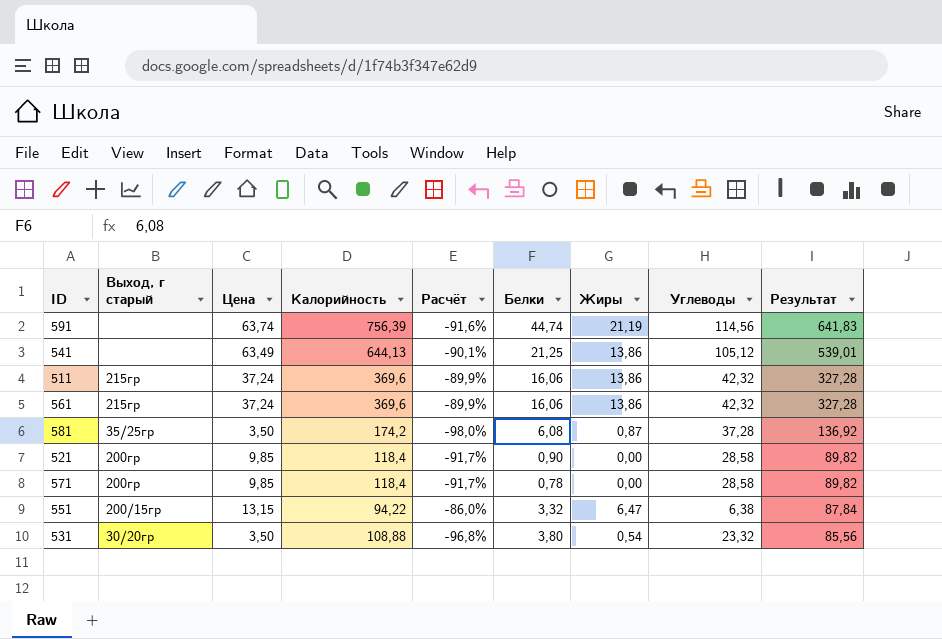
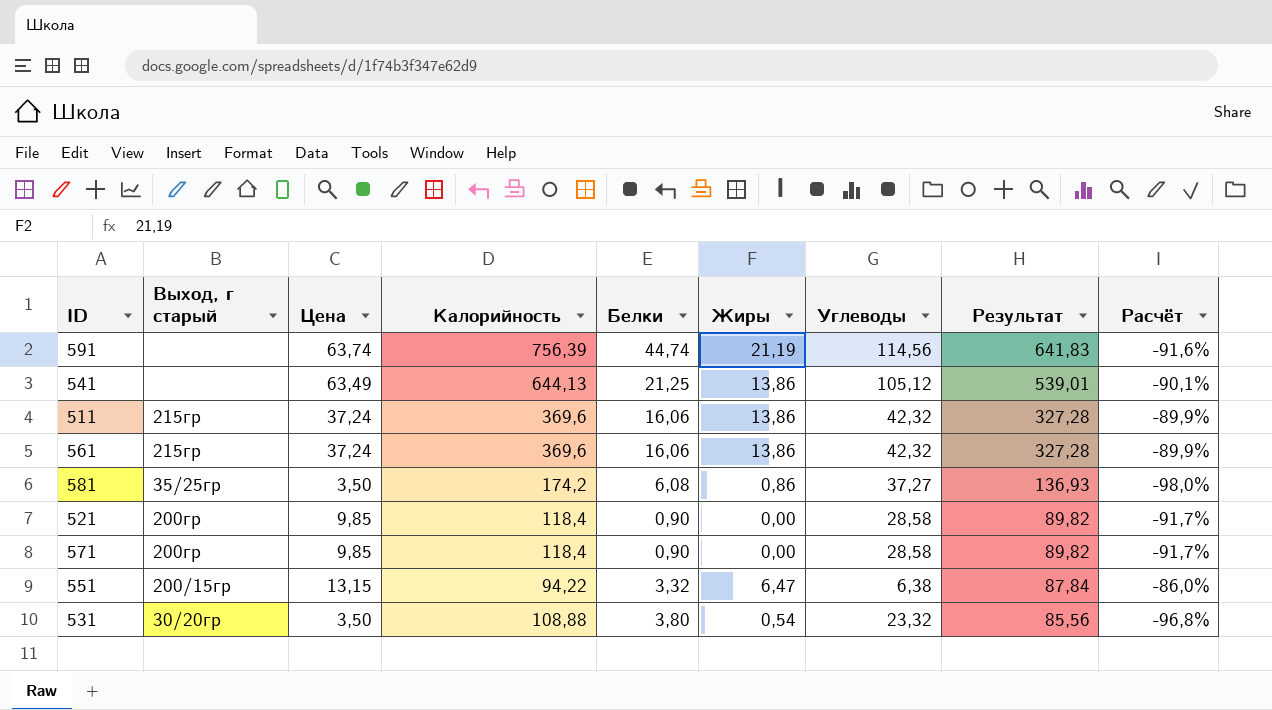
column Расчёт | position: 5 -> 9
581 | Жиры: 0,87 -> 0,86
581 | Углеводы: 37,28 -> 37,27
581 | Результат: 136,92 -> 136,93
571 | Белки: 0,78 -> 0,90

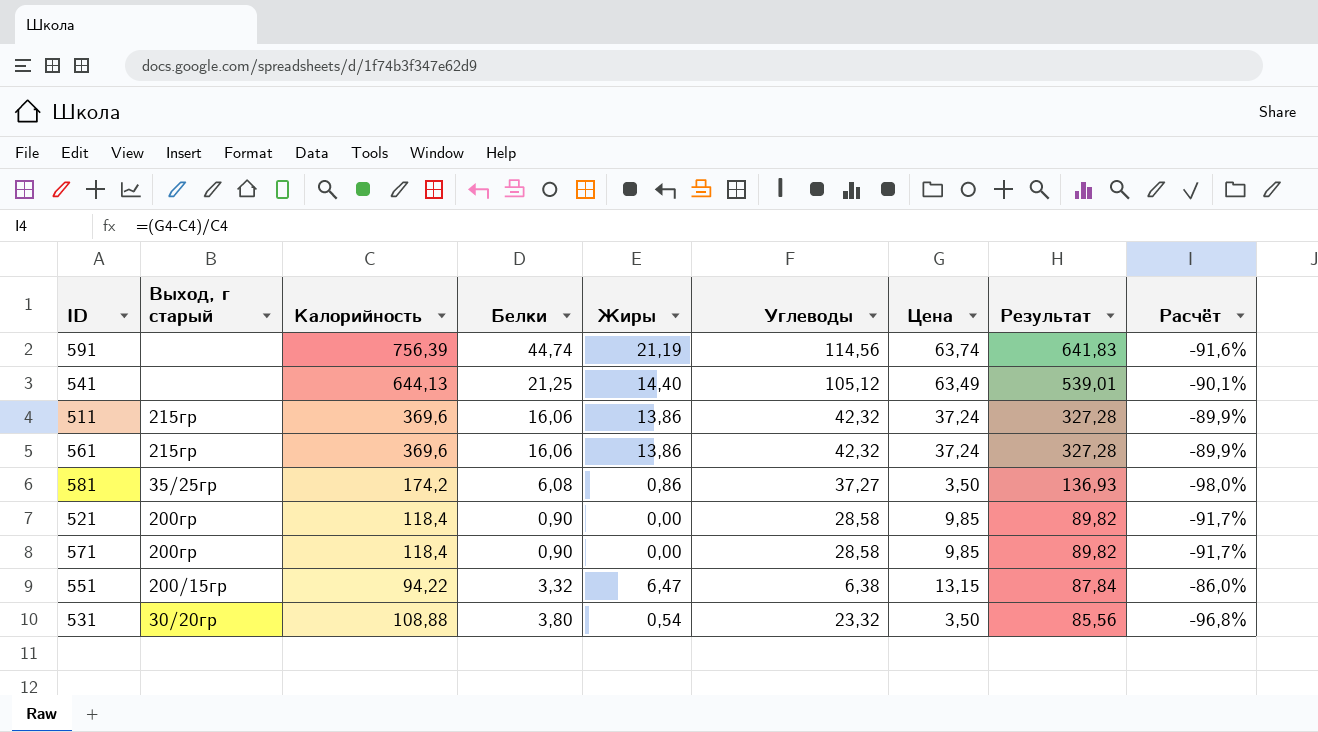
column Цена | position: 3 -> 7
541 | Жиры: 13,86 -> 14,40

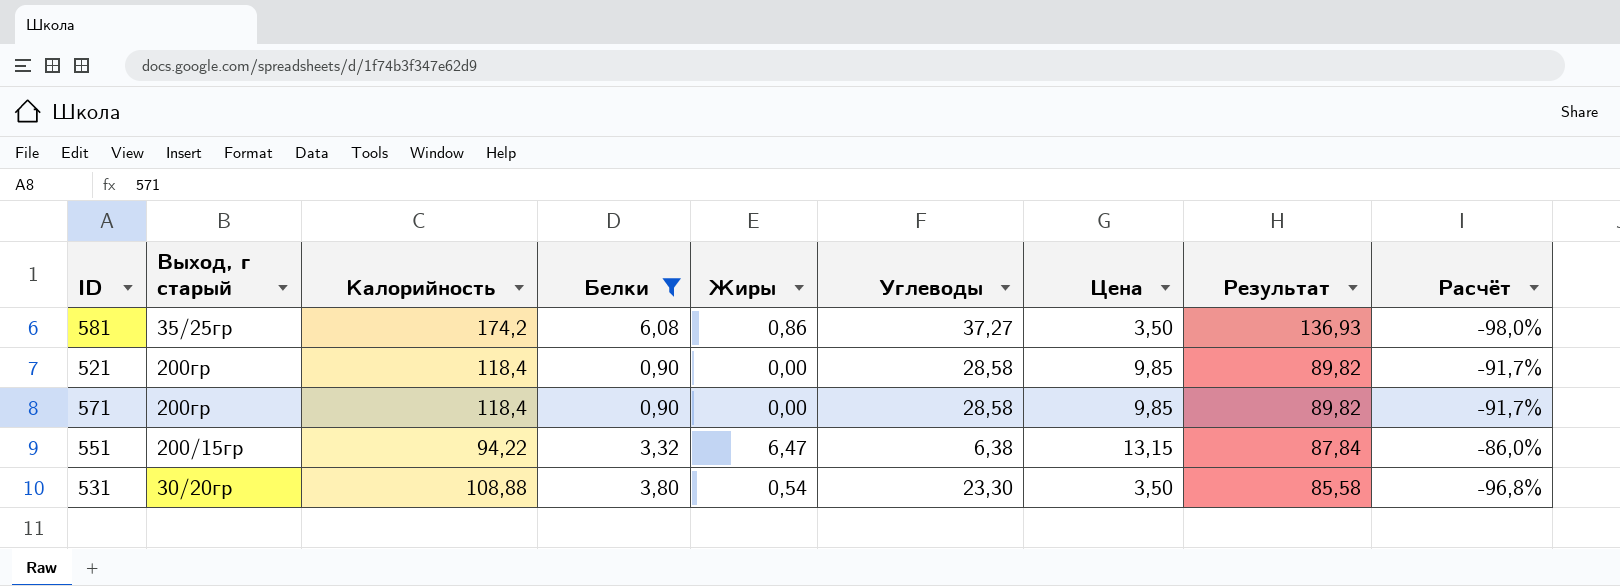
filter: none -> Белки <= 6,08
531 | Углеводы: 23,32 -> 23,30
531 | Результат: 85,56 -> 85,58

